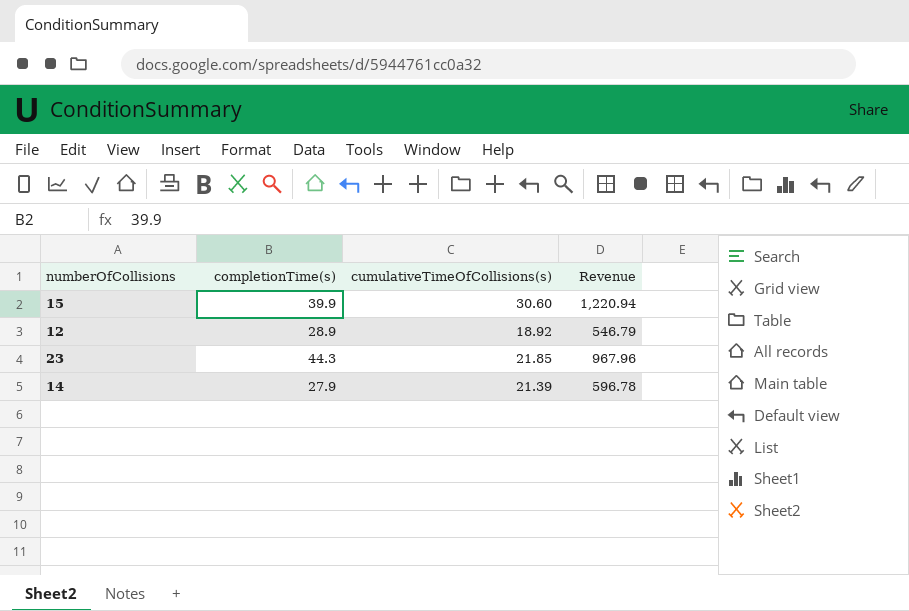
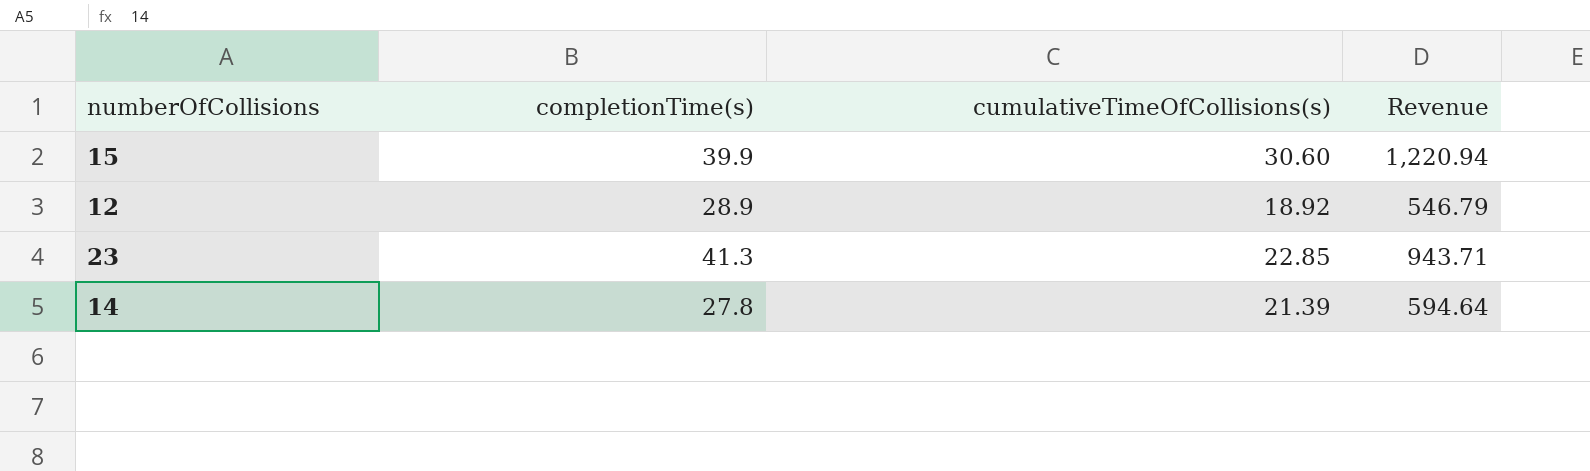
23 | completionTime(s): 44.3 -> 41.3
23 | cumulativeTimeOfCollisions(s): 21.85 -> 22.85
23 | Revenue: 967.96 -> 943.71
14 | completionTime(s): 27.9 -> 27.8
14 | Revenue: 596.78 -> 594.64

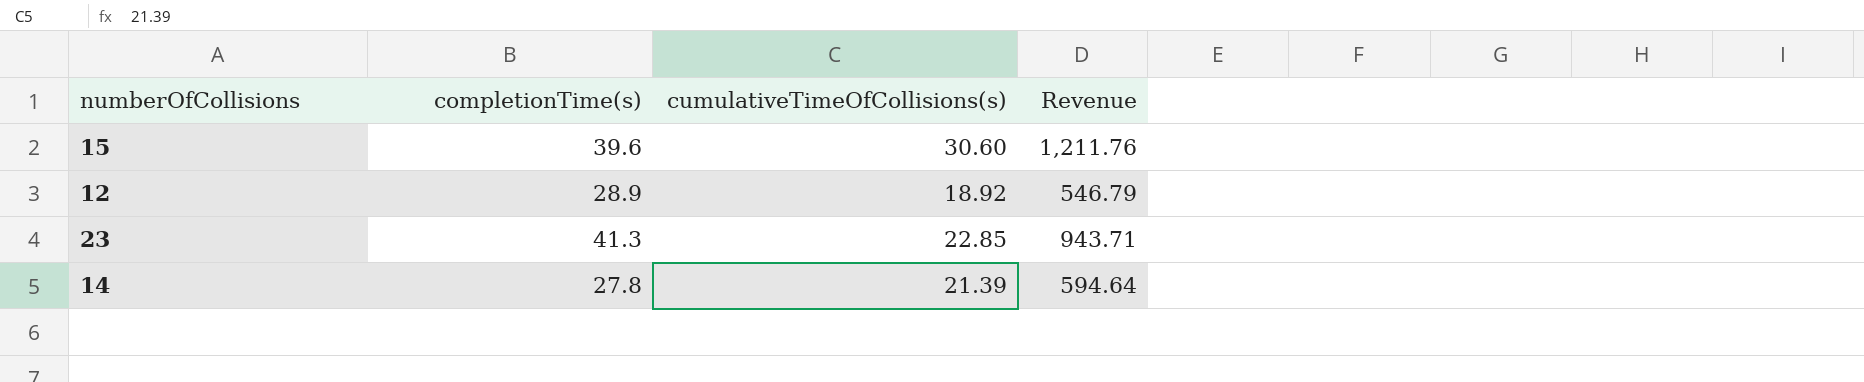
15 | completionTime(s): 39.9 -> 39.6
15 | Revenue: 1,220.94 -> 1,211.76

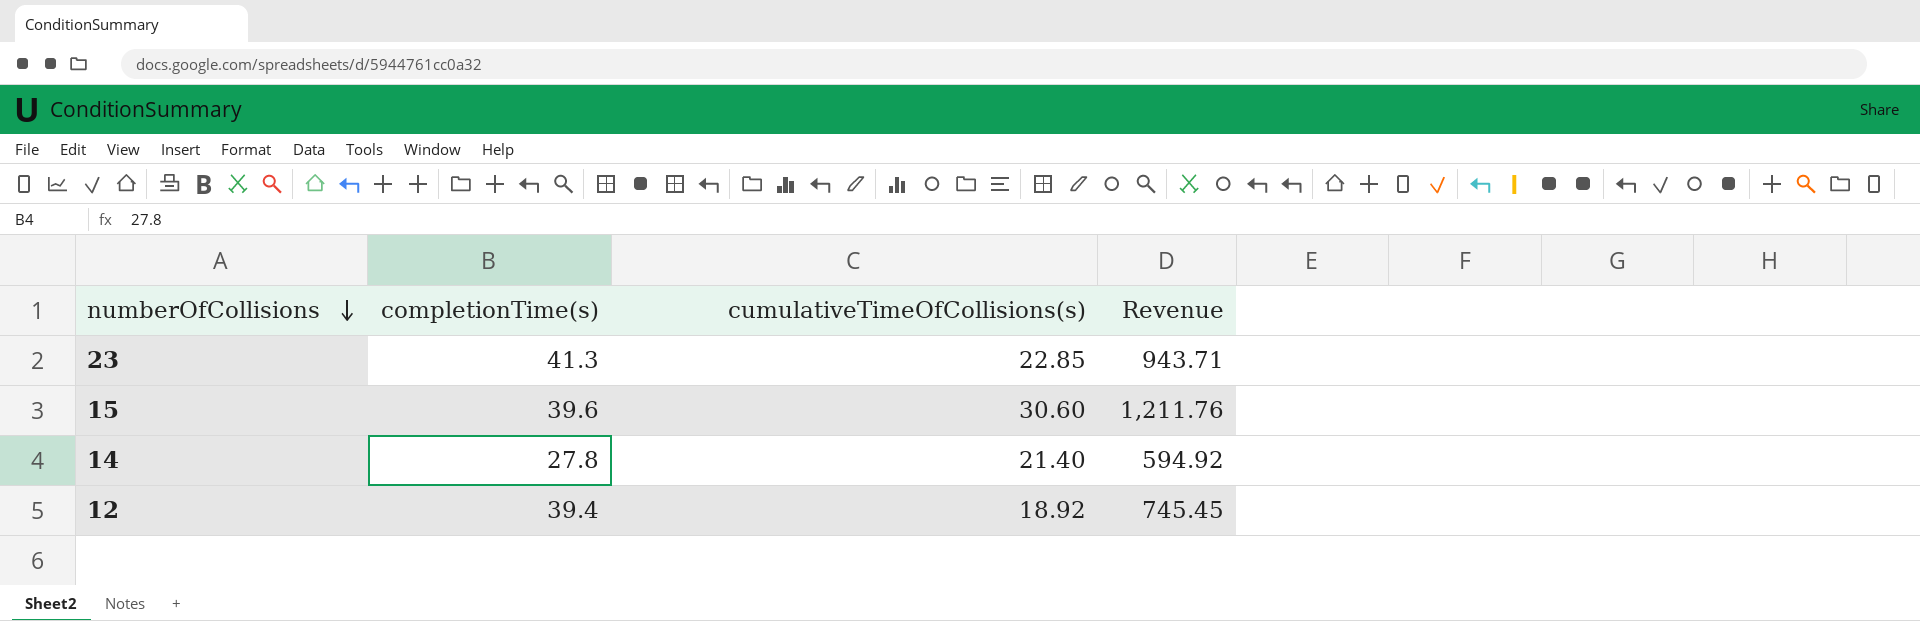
row order: none -> numberOfCollisions descending
14 | cumulativeTimeOfCollisions(s): 21.39 -> 21.40
14 | Revenue: 594.64 -> 594.92
12 | completionTime(s): 28.9 -> 39.4
12 | Revenue: 546.79 -> 745.45

